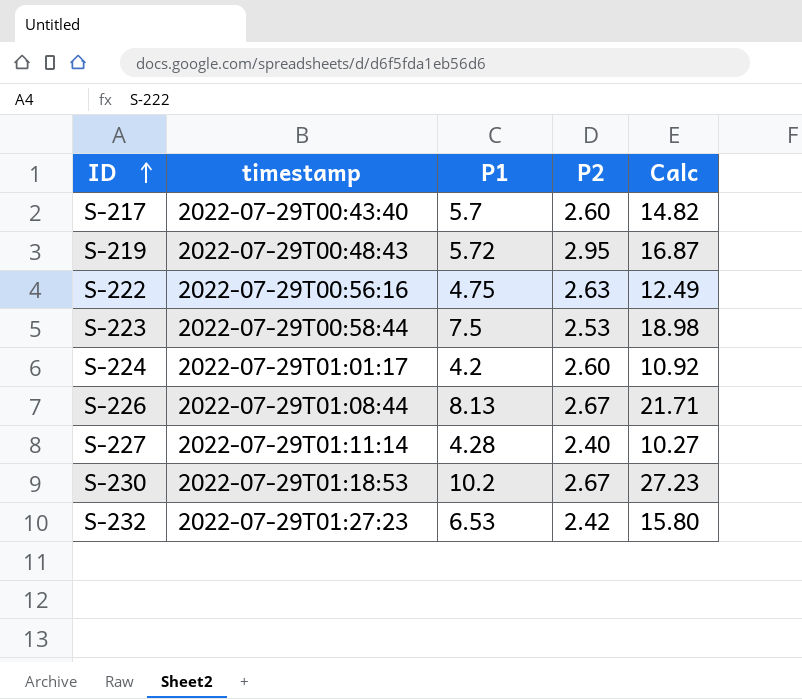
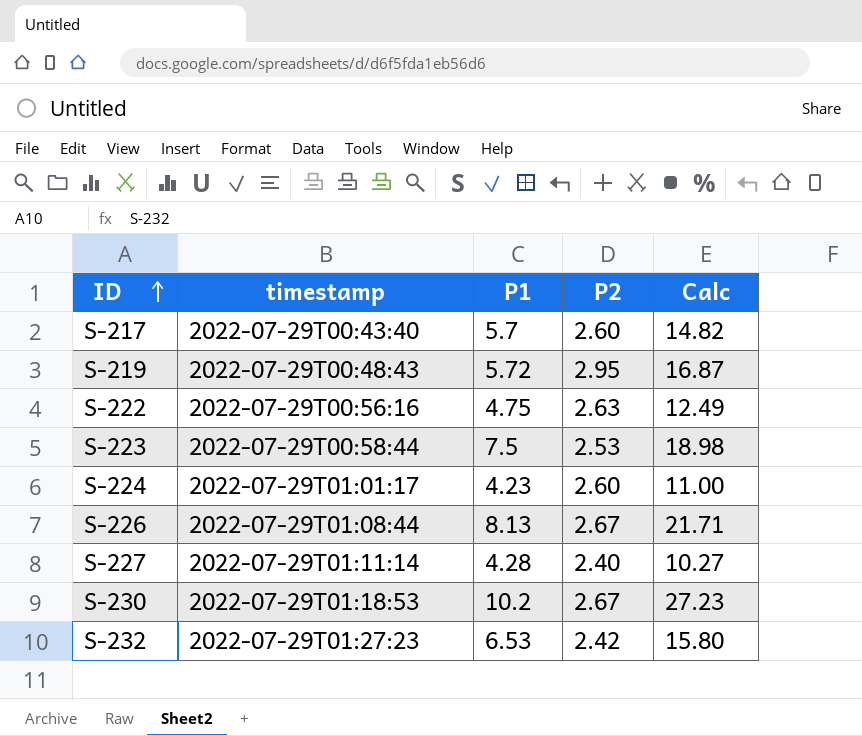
S-224 | P1: 4.2 -> 4.23
S-224 | Calc: 10.92 -> 11.00

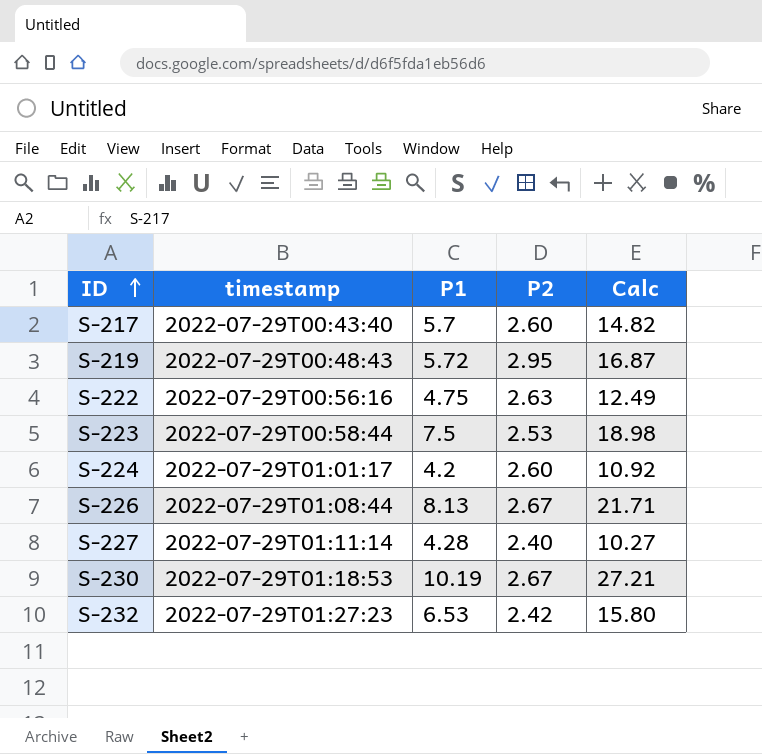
S-224 | P1: 4.23 -> 4.2
S-224 | Calc: 11.00 -> 10.92
S-230 | P1: 10.2 -> 10.19
S-230 | Calc: 27.23 -> 27.21

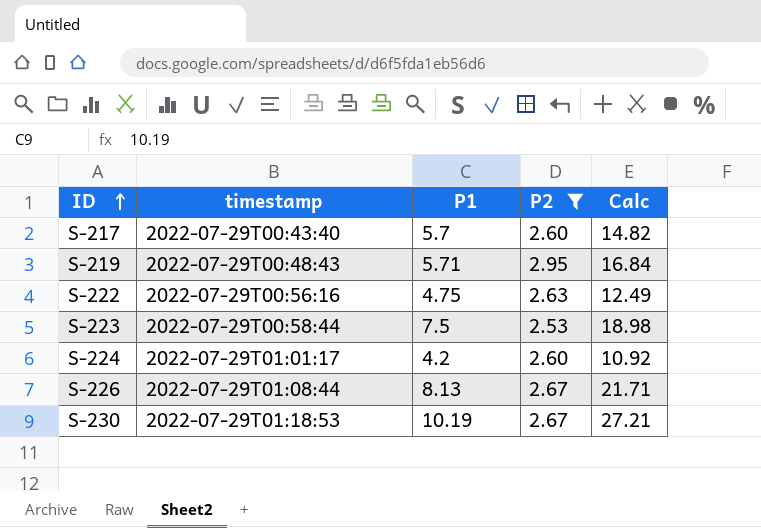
filter: none -> P2 >= 2.53
S-219 | P1: 5.72 -> 5.71
S-219 | Calc: 16.87 -> 16.84

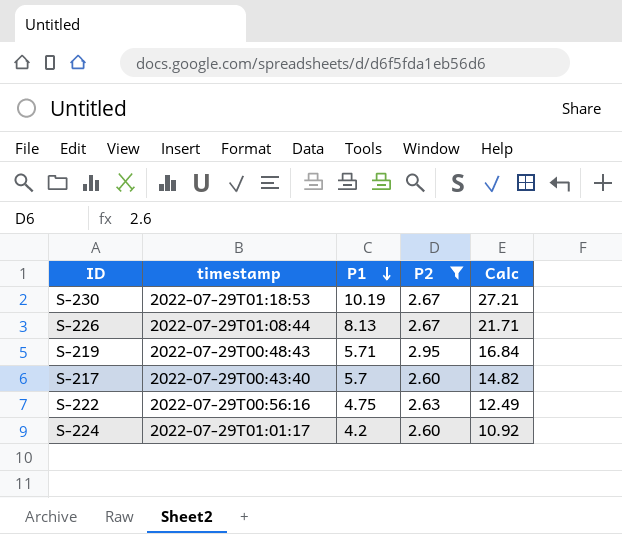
row order: ID ascending -> P1 descending
row S-223: 2022-07-29T00:58:44 | 7.5 | 2.53 | 18.98 -> none

